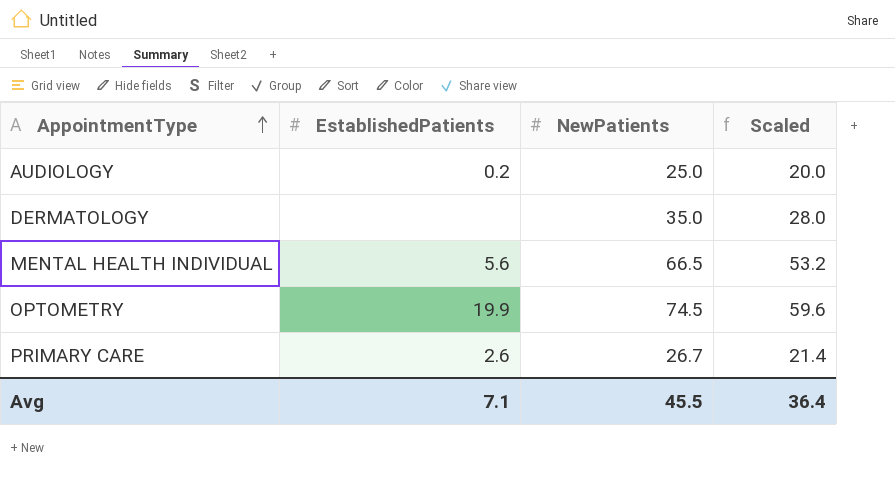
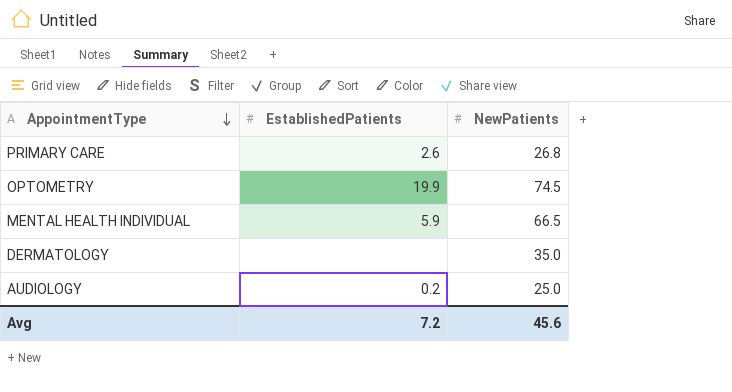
row order: AppointmentType ascending -> AppointmentType descending
column Scaled | formula: [NewPatients] * 0.8 -> none
PRIMARY CARE | NewPatients: 26.7 -> 26.8
MENTAL HEALTH INDIVIDUAL | EstablishedPatients: 5.6 -> 5.9
Avg | EstablishedPatients: 7.1 -> 7.2
Avg | NewPatients: 45.5 -> 45.6

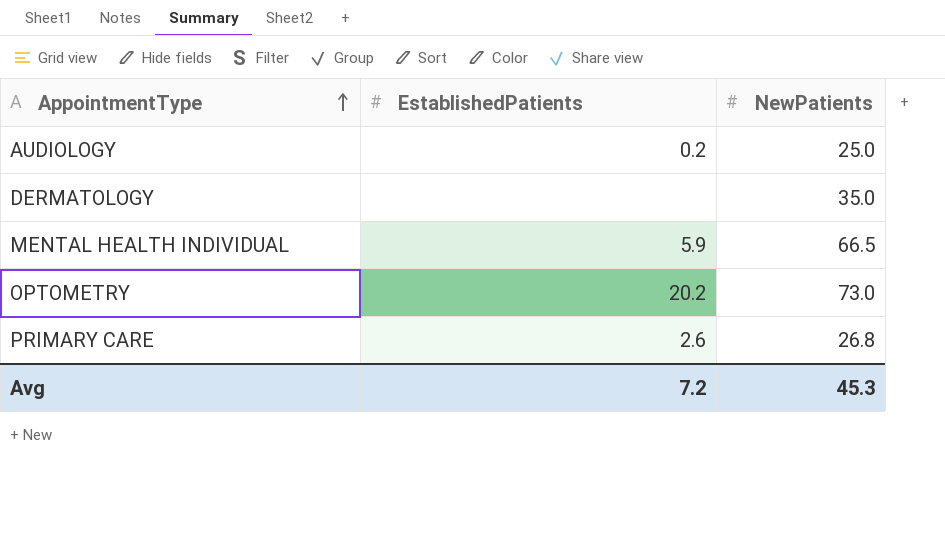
row order: AppointmentType descending -> AppointmentType ascending
OPTOMETRY | EstablishedPatients: 19.9 -> 20.2
OPTOMETRY | NewPatients: 74.5 -> 73.0
Avg | NewPatients: 45.6 -> 45.3

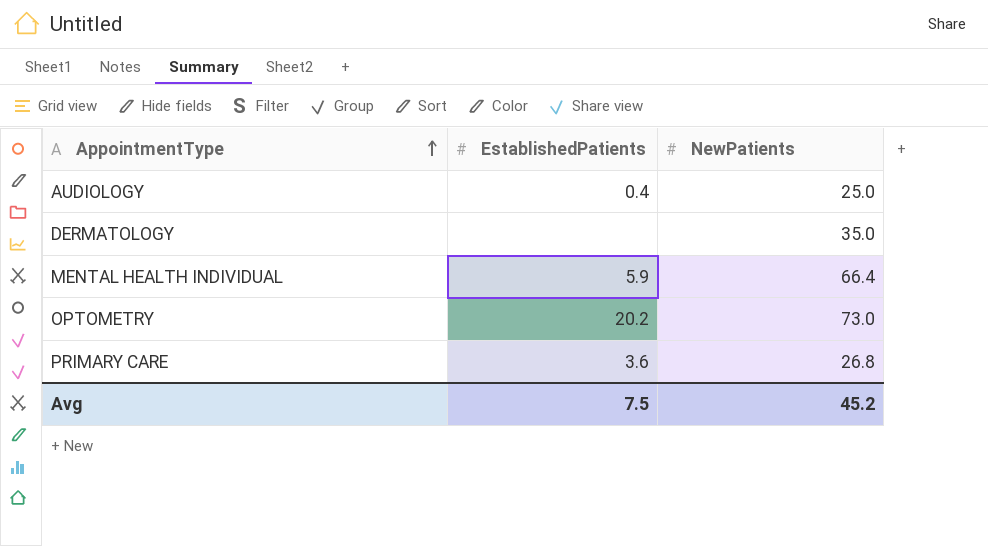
AUDIOLOGY | EstablishedPatients: 0.2 -> 0.4
MENTAL HEALTH INDIVIDUAL | NewPatients: 66.5 -> 66.4
PRIMARY CARE | EstablishedPatients: 2.6 -> 3.6
Avg | EstablishedPatients: 7.2 -> 7.5
Avg | NewPatients: 45.3 -> 45.2

